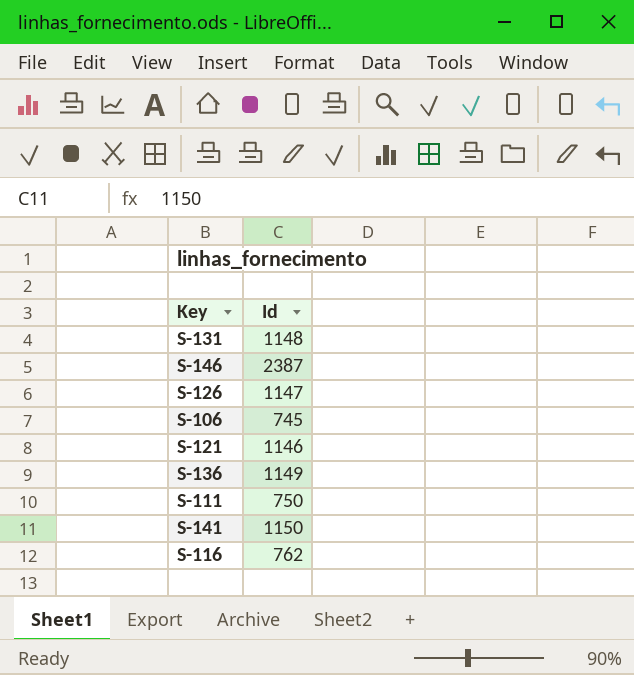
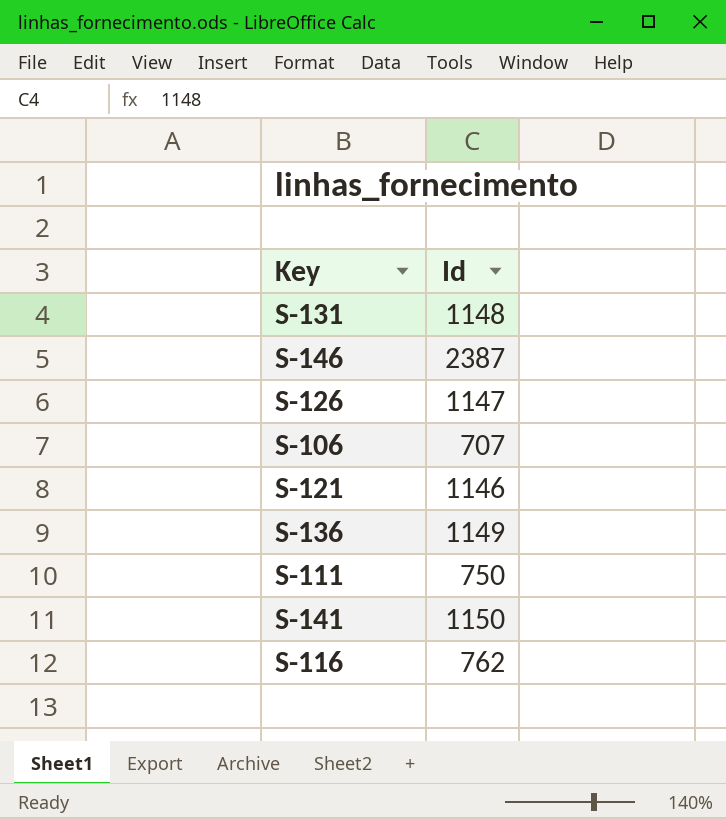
S-106 | Id: 745 -> 707

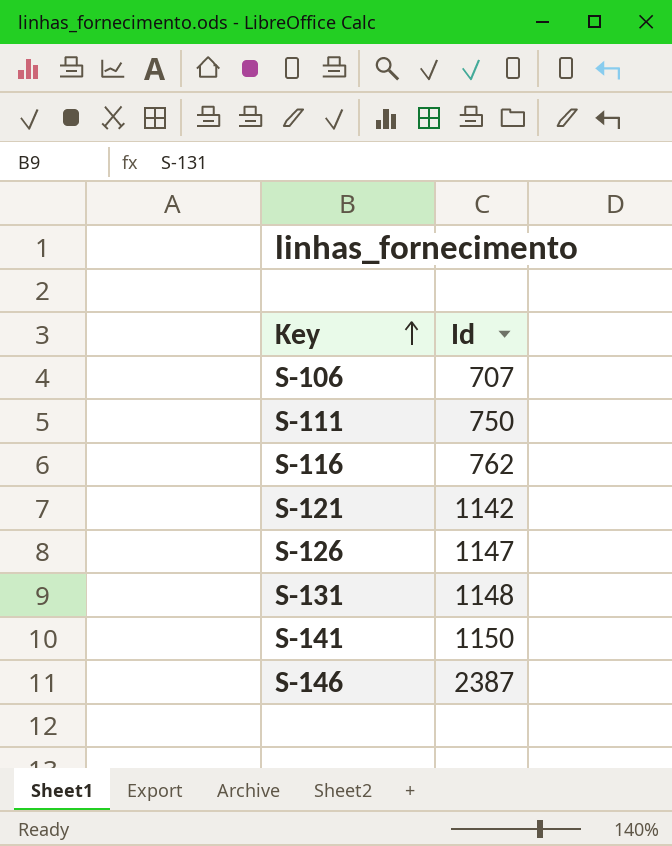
row order: none -> Key ascending
row S-136: 1149 -> none
S-121 | Id: 1146 -> 1142

